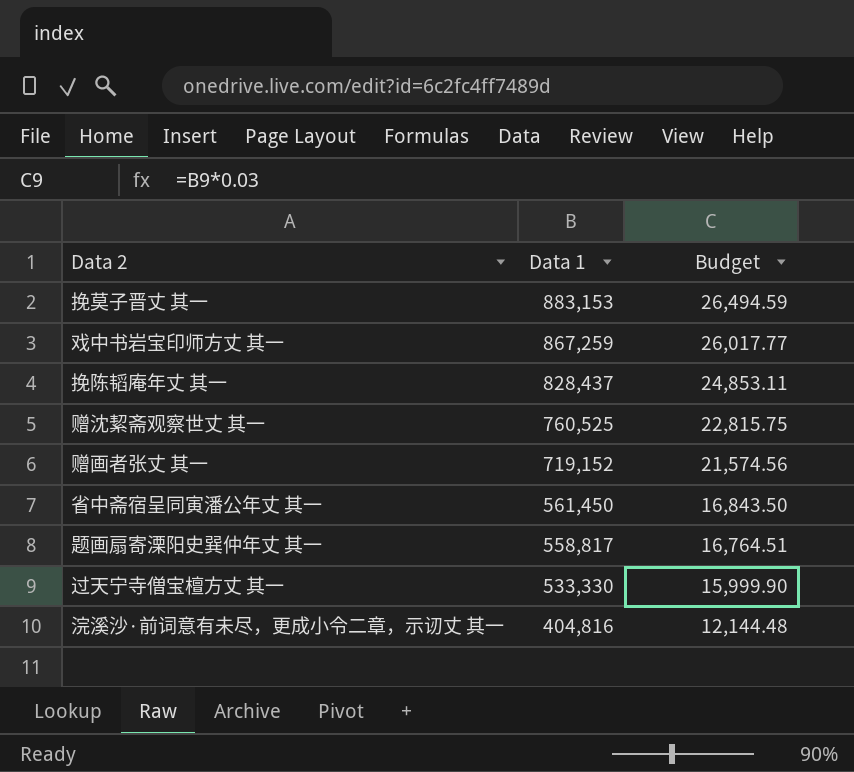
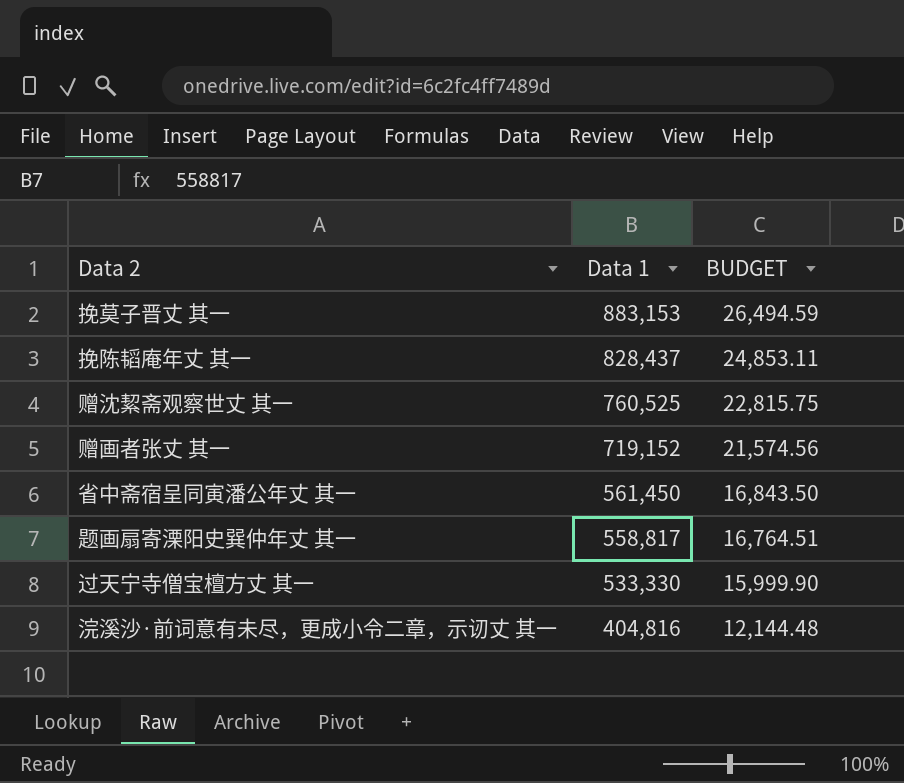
column name: Budget -> BUDGET
row 戏中书岩宝印师方丈 其一: 867,259 | 26,017.77 -> none

